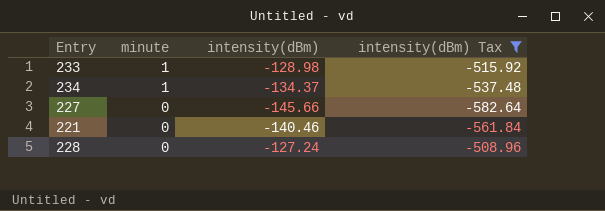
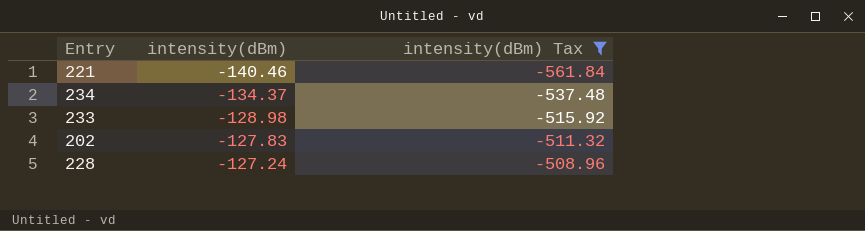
row order: minute descending -> intensity(dBm) ascending
column minute | position: 2 -> none
row 227: 0 | -145.66 | -582.64 -> none
row 202: none -> -127.83 | -511.32

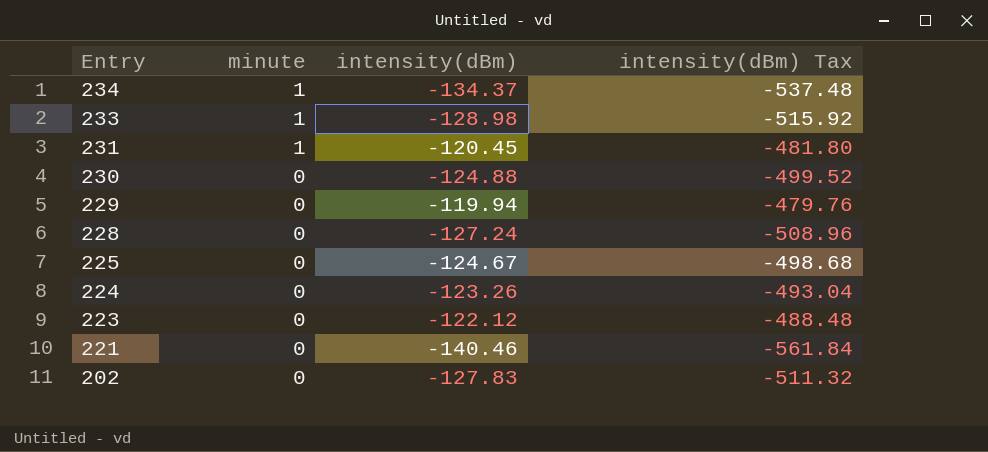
filter: intensity(dBm) Tax <= -508.96 -> none
row order: intensity(dBm) ascending -> Entry descending
column minute | position: none -> 2

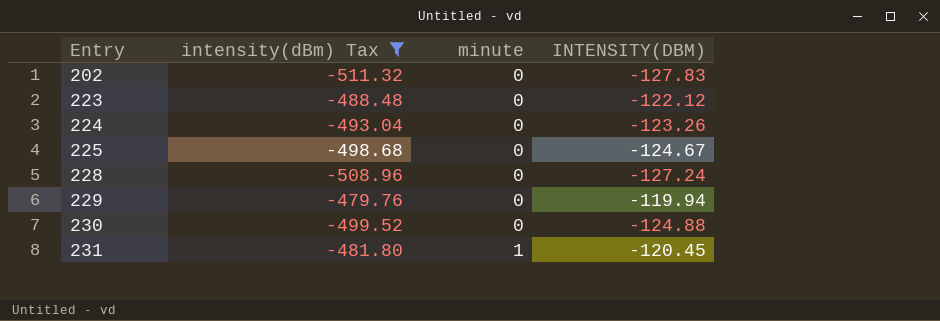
filter: none -> intensity(dBm) Tax >= -511.32
row order: Entry descending -> Entry ascending
column intensity(dBm) Tax | position: 4 -> 2
column name: intensity(dBm) -> INTENSITY(DBM)

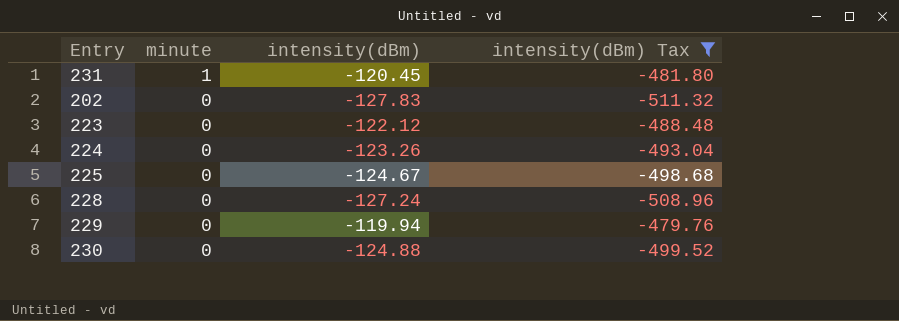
row order: Entry ascending -> minute descending
column name: INTENSITY(DBM) -> intensity(dBm)
column intensity(dBm) Tax | position: 2 -> 4

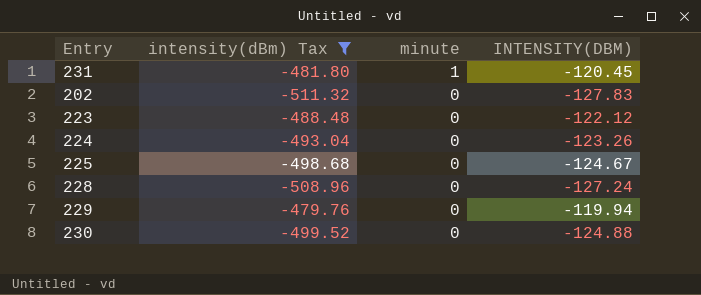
column intensity(dBm) Tax | position: 4 -> 2
column name: intensity(dBm) -> INTENSITY(DBM)

